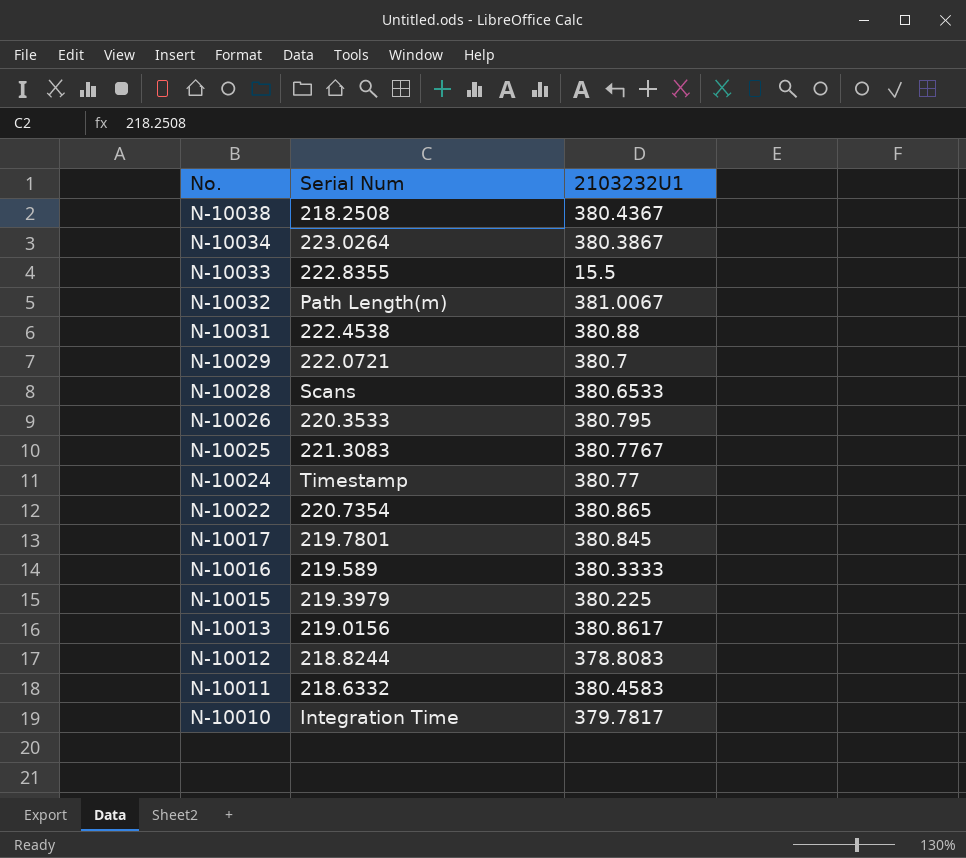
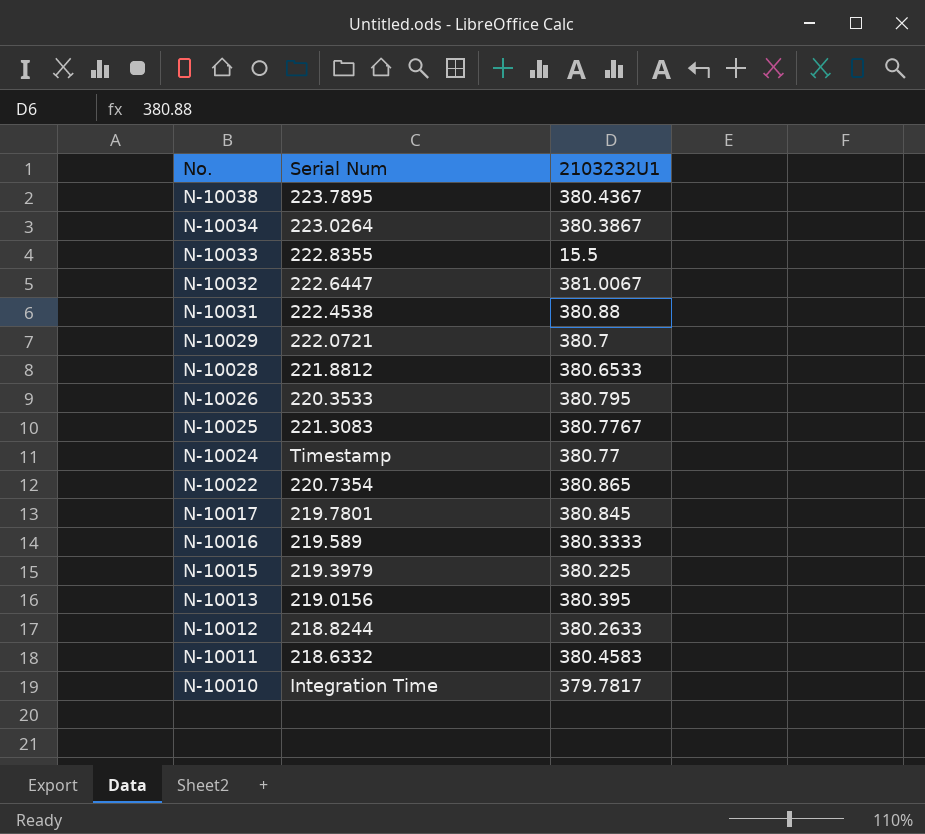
N-10038 | Serial Num: 218.2508 -> 223.7895
N-10032 | Serial Num: Path Length(m) -> 222.6447
N-10028 | Serial Num: Scans -> 221.8812
N-10013 | 2103232U1: 380.8617 -> 380.395
N-10012 | 2103232U1: 378.8083 -> 380.2633

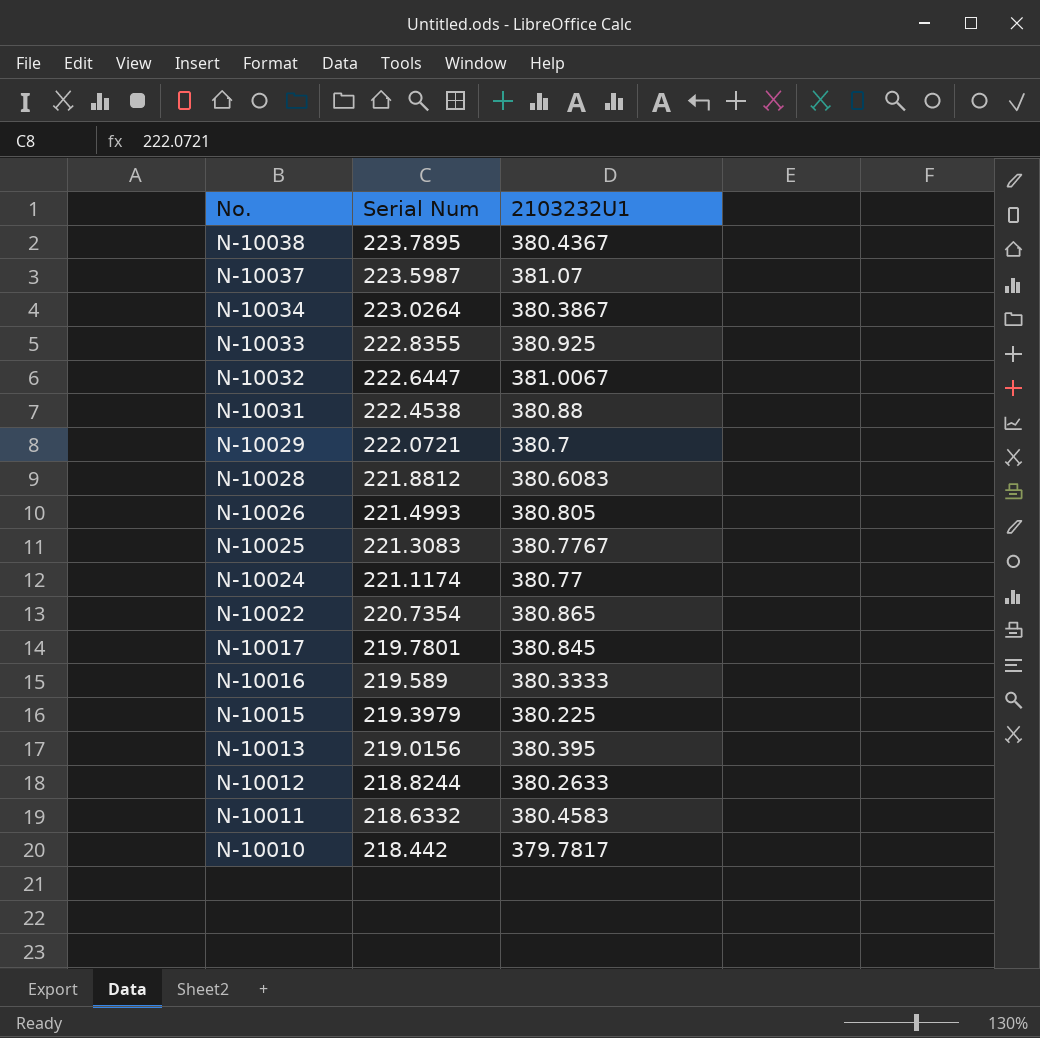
row N-10037: none -> 223.5987 | 381.07
N-10033 | 2103232U1: 15.5 -> 380.925
N-10028 | 2103232U1: 380.6533 -> 380.6083
N-10026 | Serial Num: 220.3533 -> 221.4993
N-10026 | 2103232U1: 380.795 -> 380.805
N-10024 | Serial Num: Timestamp -> 221.1174
N-10010 | Serial Num: Integration Time -> 218.442

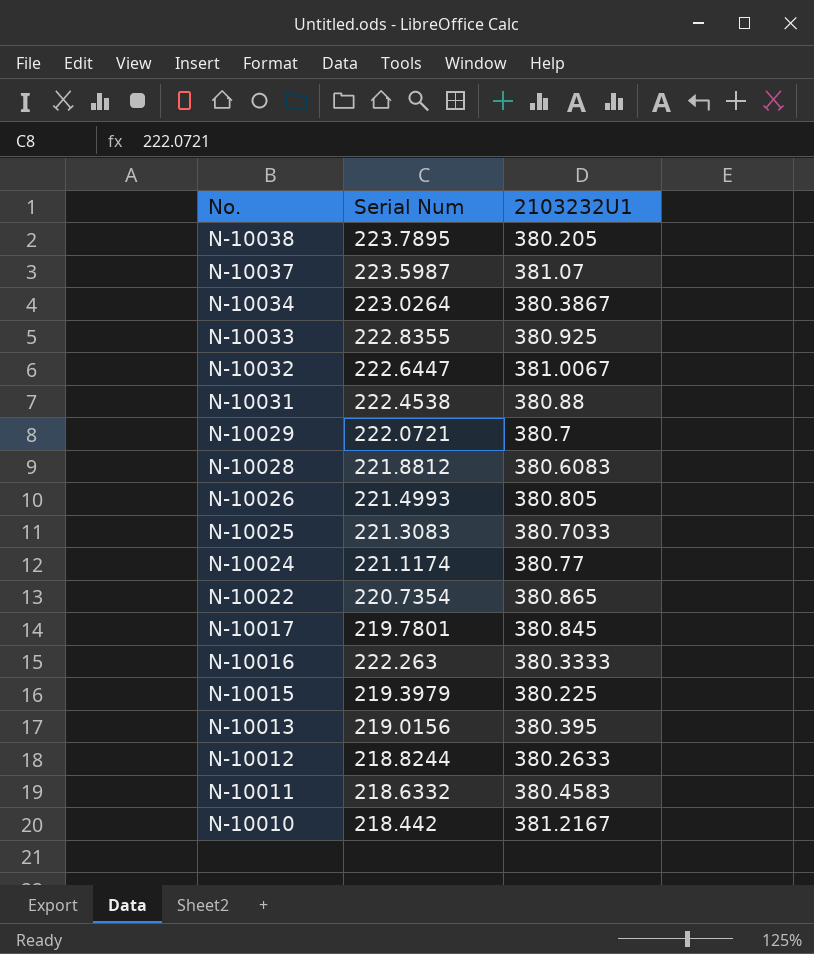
N-10038 | 2103232U1: 380.4367 -> 380.205
N-10025 | 2103232U1: 380.7767 -> 380.7033
N-10016 | Serial Num: 219.589 -> 222.263
N-10010 | 2103232U1: 379.7817 -> 381.2167

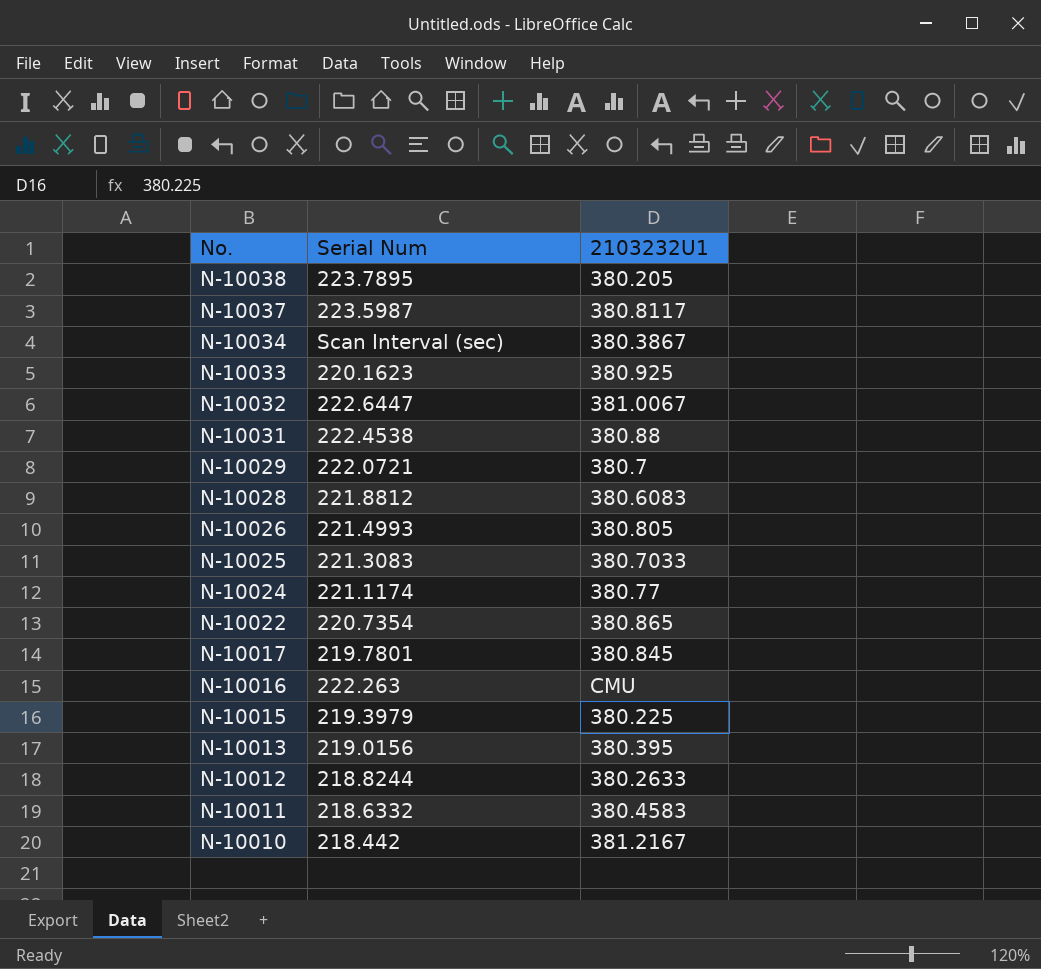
N-10037 | 2103232U1: 381.07 -> 380.8117
N-10034 | Serial Num: 223.0264 -> Scan Interval (sec)
N-10033 | Serial Num: 222.8355 -> 220.1623
N-10016 | 2103232U1: 380.3333 -> CMU

